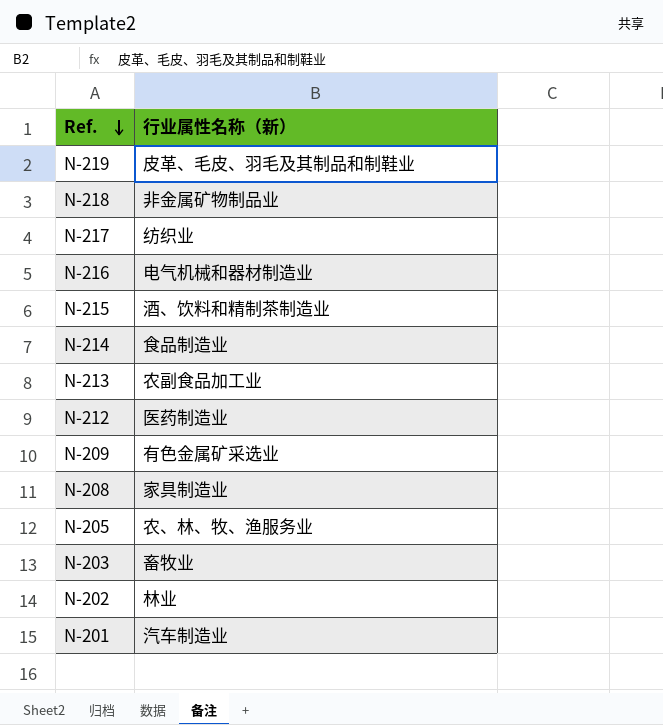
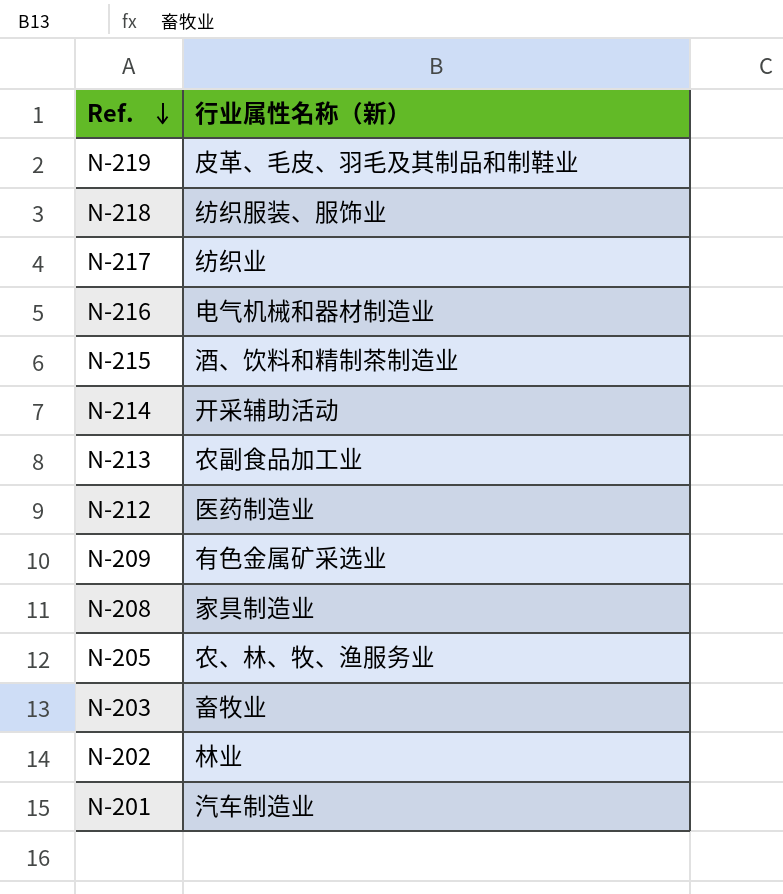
N-218 | 行业属性名称（新）: 非金属矿物制品业 -> 纺织服装、服饰业
N-214 | 行业属性名称（新）: 食品制造业 -> 开采辅助活动

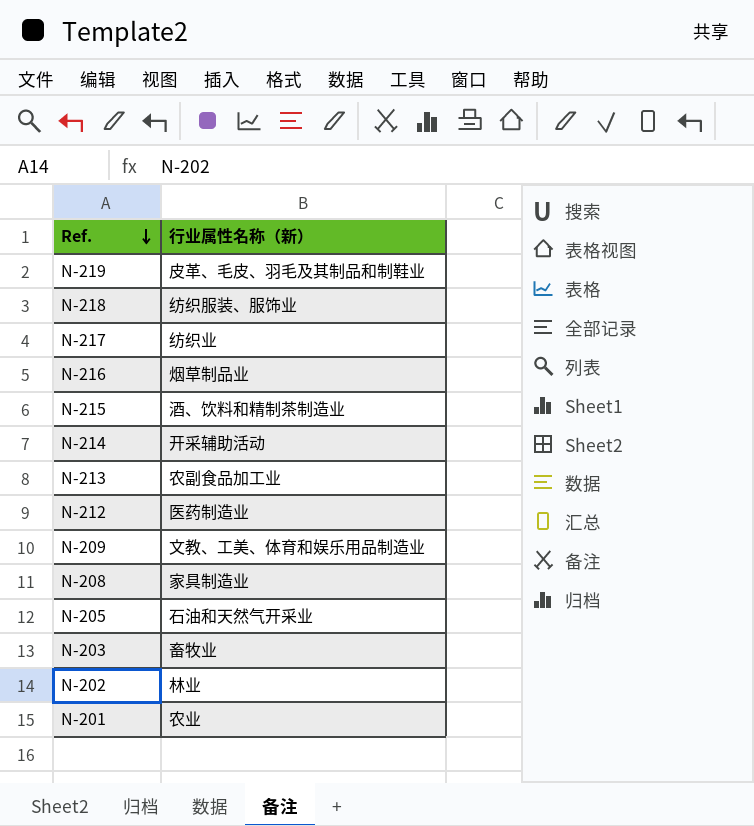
N-216 | 行业属性名称（新）: 电气机械和器材制造业 -> 烟草制品业
N-209 | 行业属性名称（新）: 有色金属矿采选业 -> 文教、工美、体育和娱乐用品制造业
N-205 | 行业属性名称（新）: 农、林、牧、渔服务业 -> 石油和天然气开采业
N-201 | 行业属性名称（新）: 汽车制造业 -> 农业

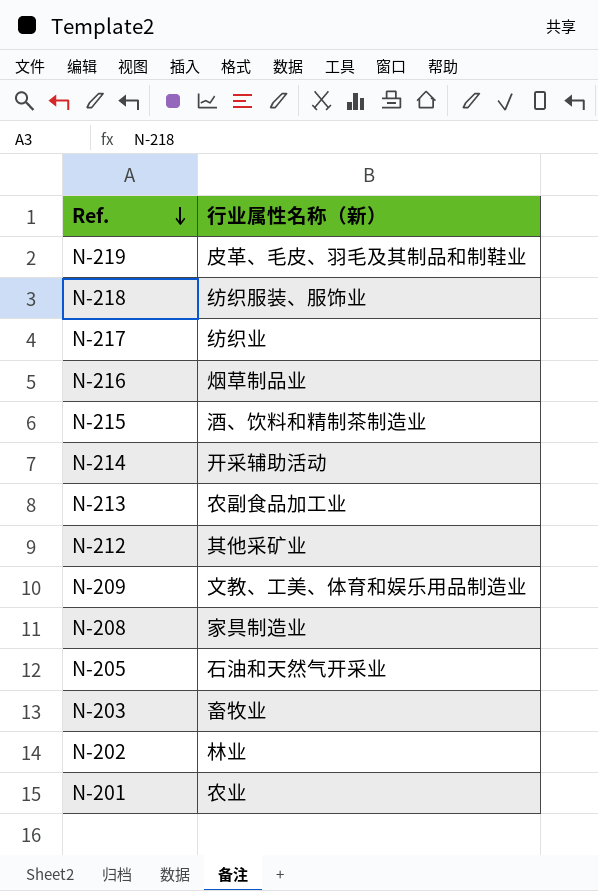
N-212 | 行业属性名称（新）: 医药制造业 -> 其他采矿业

